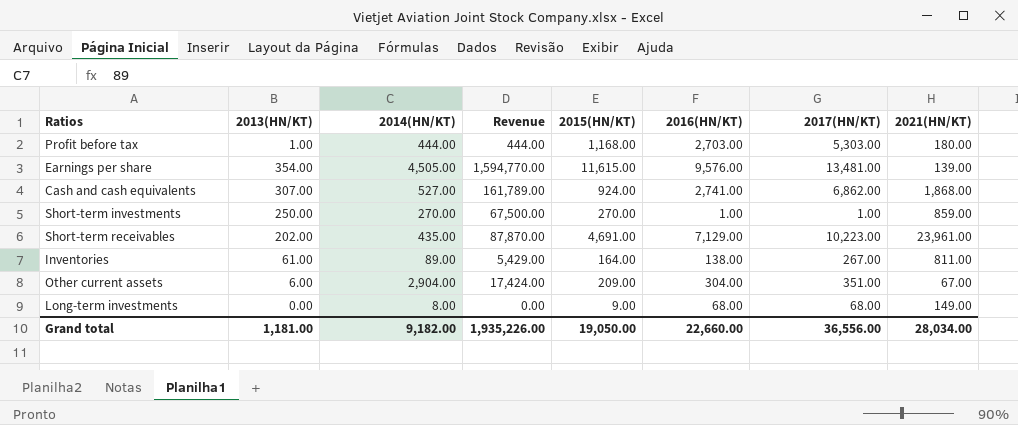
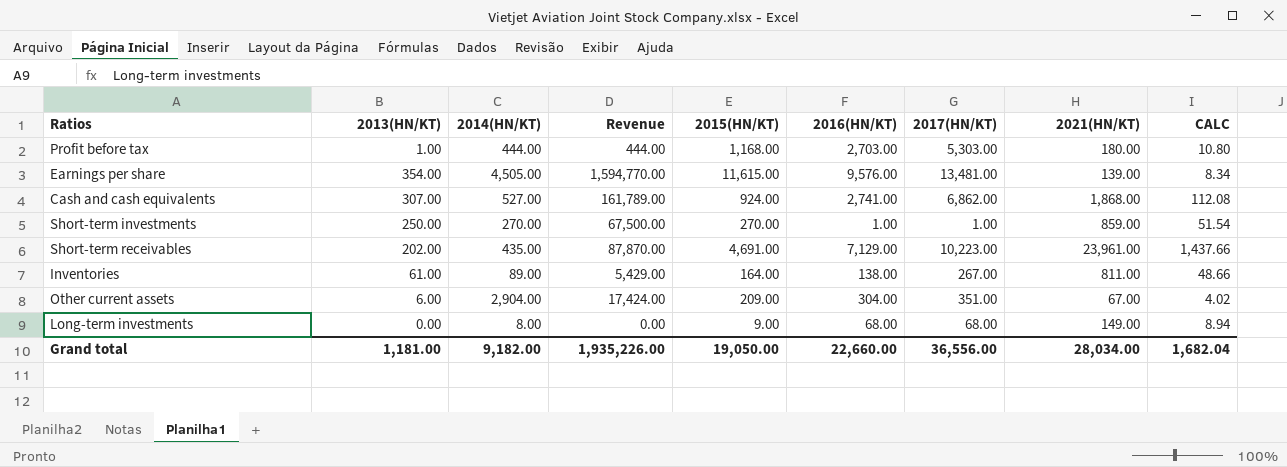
column CALC | formula: none -> [2021(HN/KT)] * 0.06

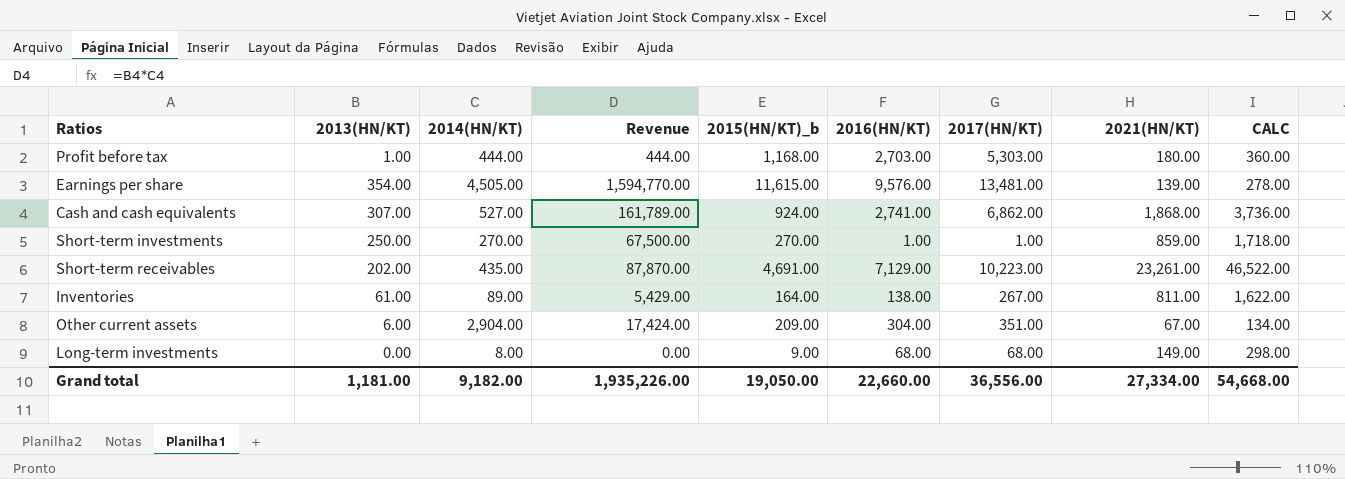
column name: 2015(HN/KT) -> 2015(HN/KT)_b
column CALC | formula: [2021(HN/KT)] * 0.06 -> [2021(HN/KT)] * 2
Short-term receivables | 2021(HN/KT): 23,961.00 -> 23,261.00
Grand total | 2021(HN/KT): 28,034.00 -> 27,334.00
Grand total | CALC: 1,682.04 -> 54,668.00

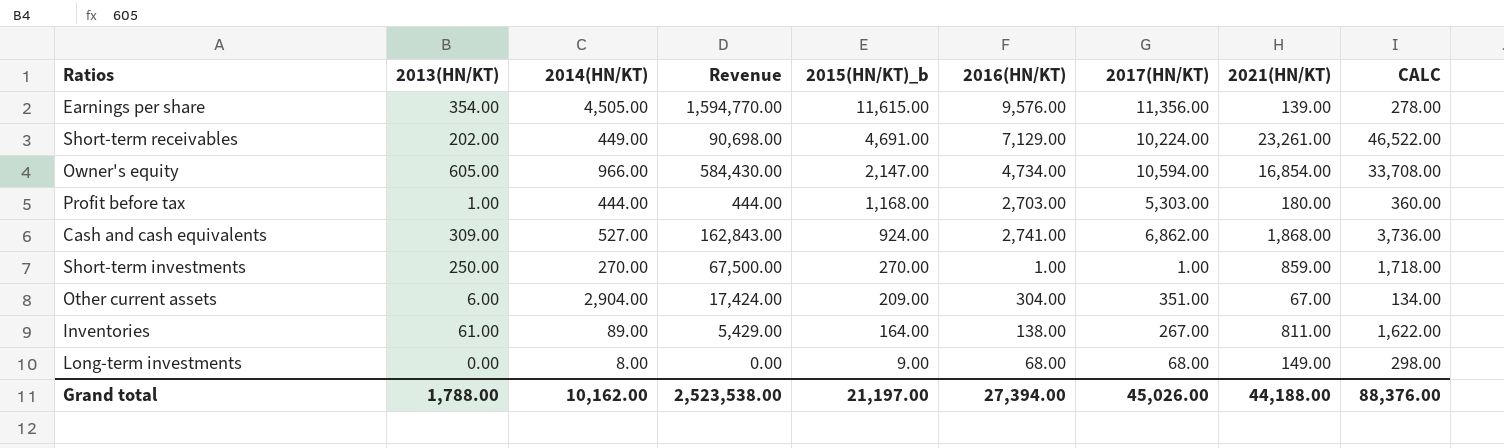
row order: none -> 2015(HN/KT)_b descending
Earnings per share | 2017(HN/KT): 13,481.00 -> 11,356.00
Short-term receivables | 2014(HN/KT): 435.00 -> 449.00
Short-term receivables | Revenue: 87,870.00 -> 90,698.00
Short-term receivables | 2017(HN/KT): 10,223.00 -> 10,224.00
row Owner's equity: none -> 605.00 | 966.00 | 584,430.00 | 2,147.00 | 4,734.00 | 10,594.00 | 16,854.00 | 33,708.00
Cash and cash equivalents | 2013(HN/KT): 307.00 -> 309.00
Cash and cash equivalents | Revenue: 161,789.00 -> 162,843.00
Grand total | 2013(HN/KT): 1,181.00 -> 1,788.00
Grand total | 2014(HN/KT): 9,182.00 -> 10,162.00
Grand total | Revenue: 1,935,226.00 -> 2,523,538.00
Grand total | 2015(HN/KT)_b: 19,050.00 -> 21,197.00
Grand total | 2016(HN/KT): 22,660.00 -> 27,394.00
Grand total | 2017(HN/KT): 36,556.00 -> 45,026.00
Grand total | 2021(HN/KT): 27,334.00 -> 44,188.00
Grand total | CALC: 54,668.00 -> 88,376.00

